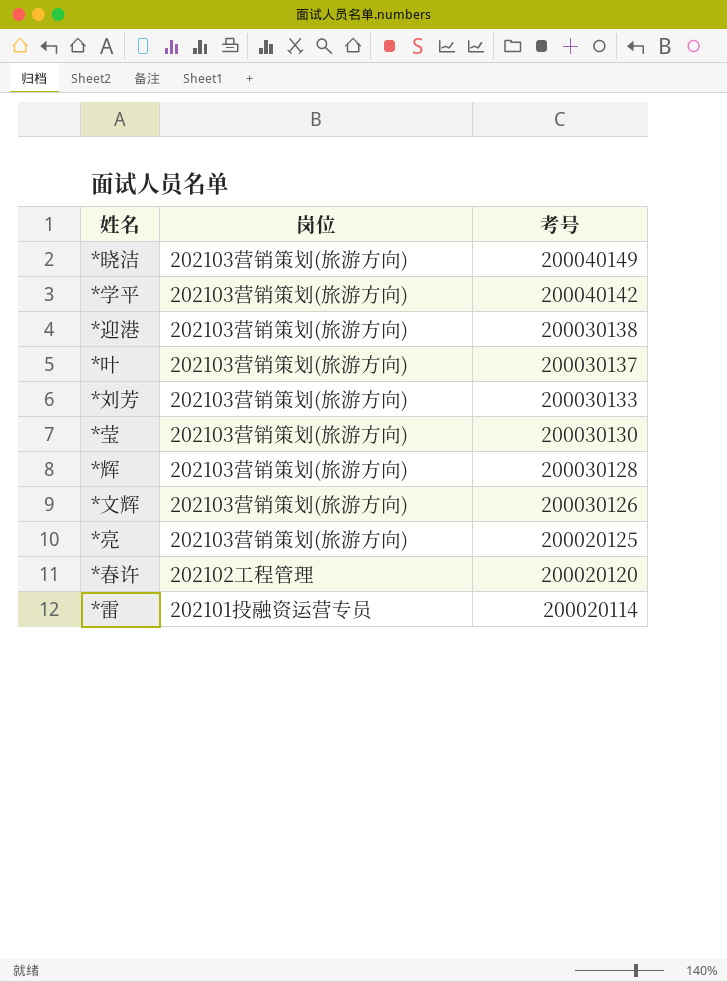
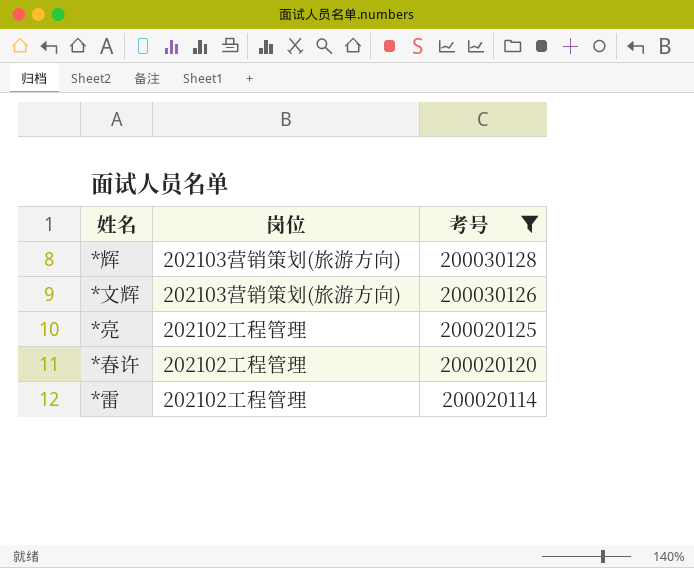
filter: none -> 考号 <= 200030128
*亮 | 岗位: 202103营销策划(旅游方向) -> 202102工程管理
*雷 | 岗位: 202101投融资运营专员 -> 202102工程管理

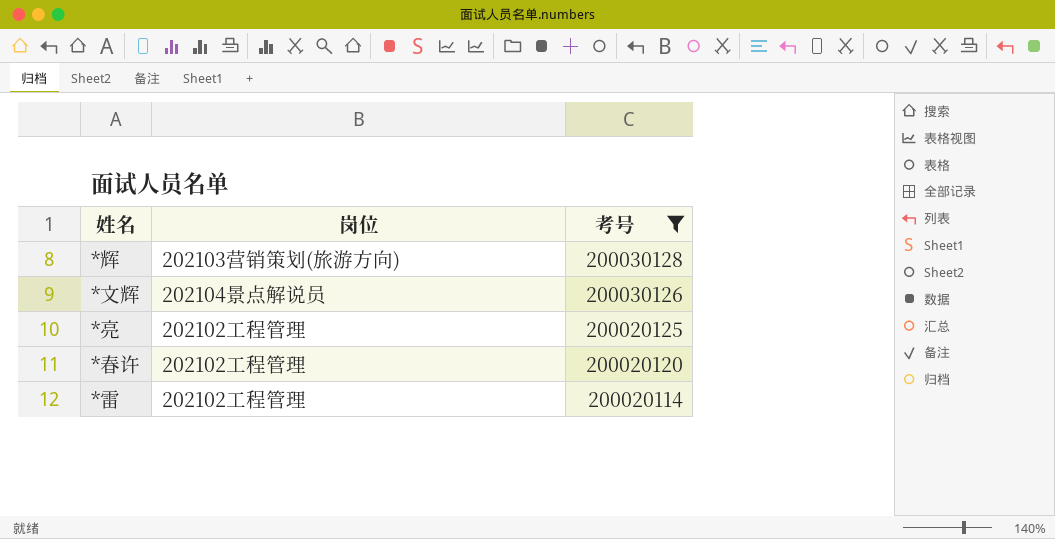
*文辉 | 岗位: 202103营销策划(旅游方向) -> 202104景点解说员

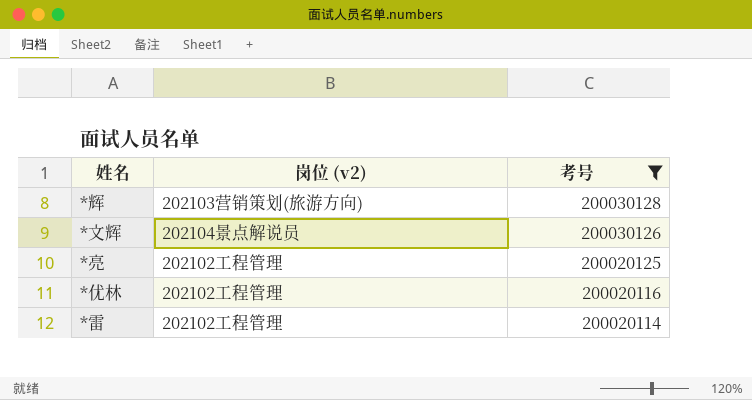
column name: 岗位 -> 岗位 (v2)
row *春许: 202102工程管理 | 200020120 -> none
row *优林: none -> 202102工程管理 | 200020116

